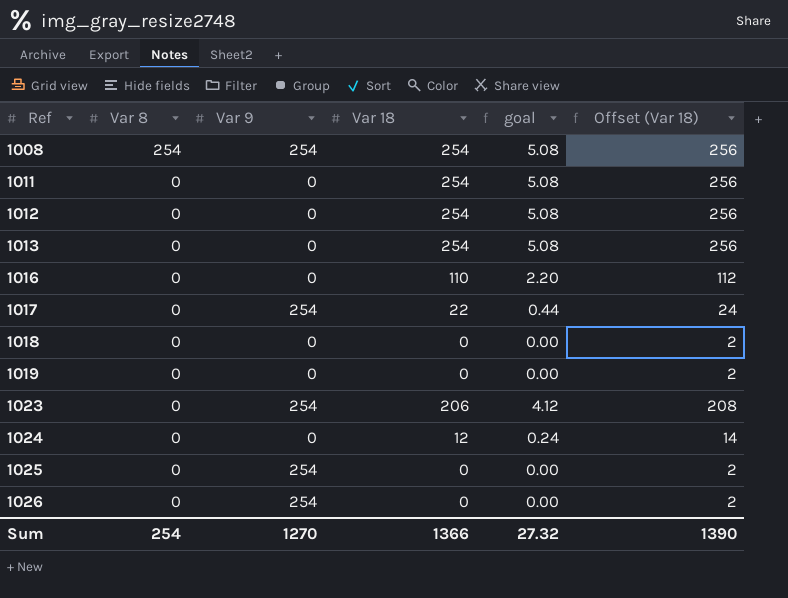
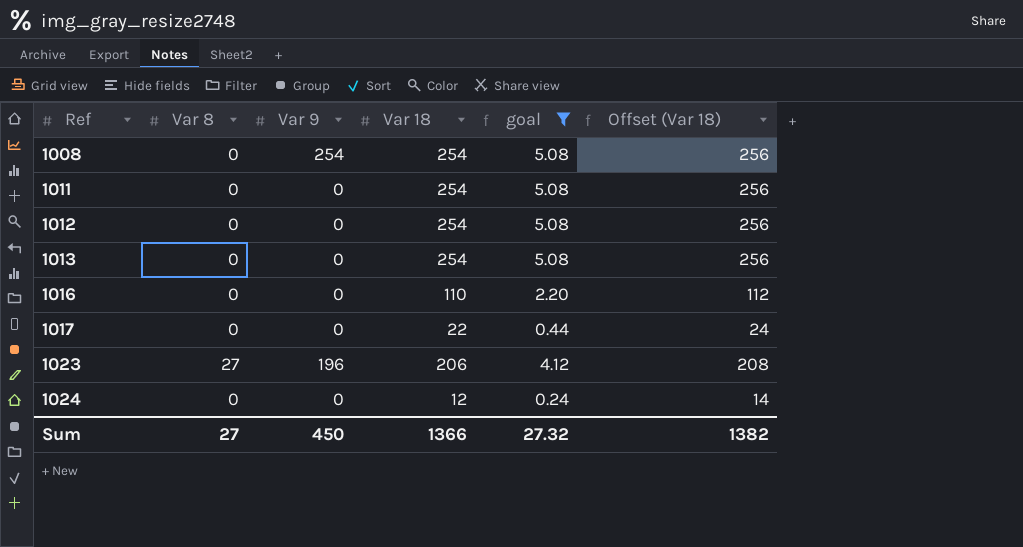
filter: none -> goal != 0.00
1008 | Var 8: 254 -> 0
1017 | Var 9: 254 -> 0
1023 | Var 8: 0 -> 27
1023 | Var 9: 254 -> 196
Sum | Var 8: 254 -> 27
Sum | Var 9: 1270 -> 450
Sum | Offset (Var 18): 1390 -> 1382

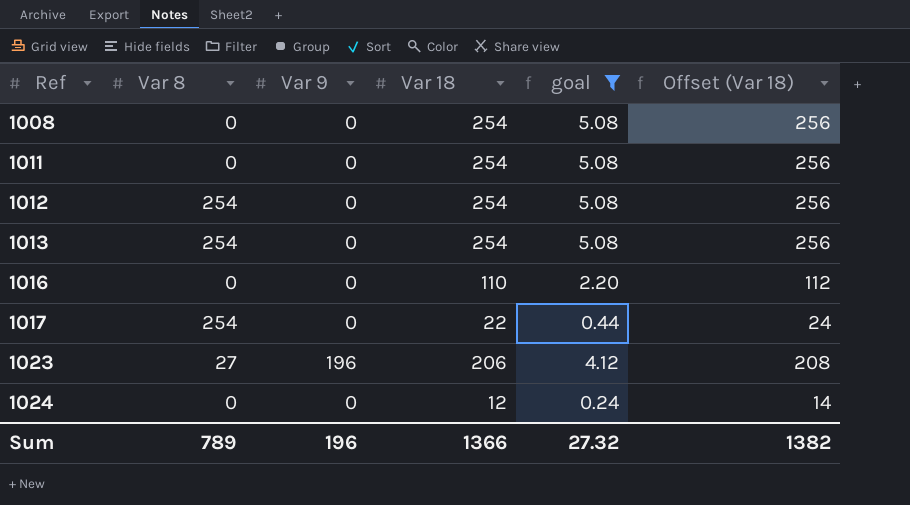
1008 | Var 9: 254 -> 0
1012 | Var 8: 0 -> 254
1013 | Var 8: 0 -> 254
1017 | Var 8: 0 -> 254
Sum | Var 8: 27 -> 789
Sum | Var 9: 450 -> 196

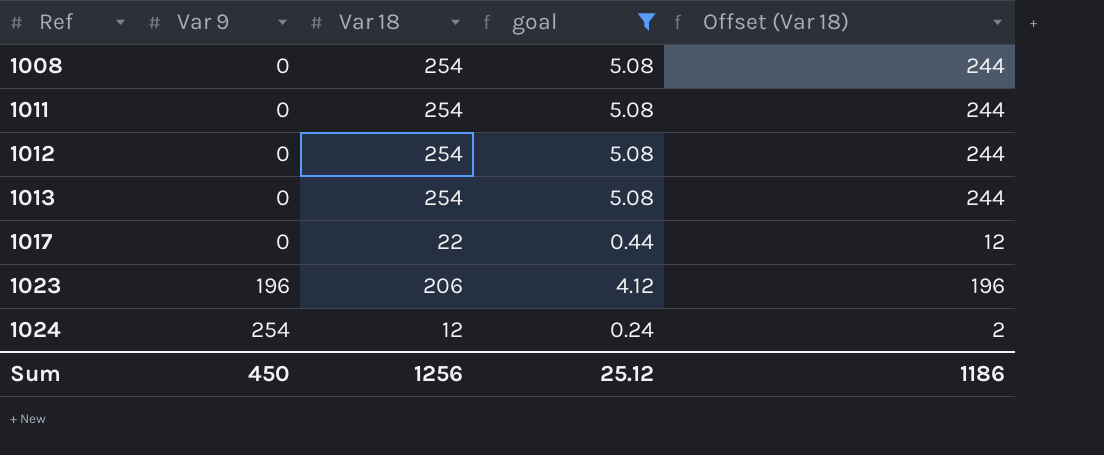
column Var 8 | position: 2 -> none
column Offset (Var 18) | formula: [Var 18] + 2 -> [Var 18] - 10
row 1016: 0 | 0 | 110 | 2.20 | 112 -> none
1024 | Var 9: 0 -> 254
Sum | Var 9: 196 -> 450
Sum | Var 18: 1366 -> 1256
Sum | goal: 27.32 -> 25.12
Sum | Offset (Var 18): 1382 -> 1186

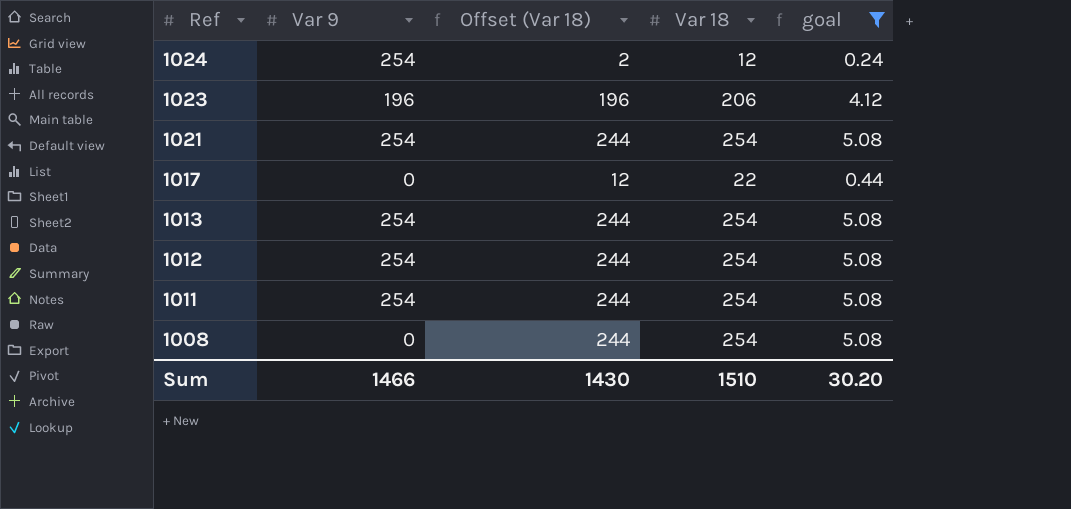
row order: Ref ascending -> Ref descending
column Offset (Var 18) | position: 5 -> 3
row 1021: none -> 254 | 244 | 254 | 5.08
1013 | Var 9: 0 -> 254
1012 | Var 9: 0 -> 254
1011 | Var 9: 0 -> 254
Sum | Var 9: 450 -> 1466
Sum | Offset (Var 18): 1186 -> 1430
Sum | Var 18: 1256 -> 1510
Sum | goal: 25.12 -> 30.20

